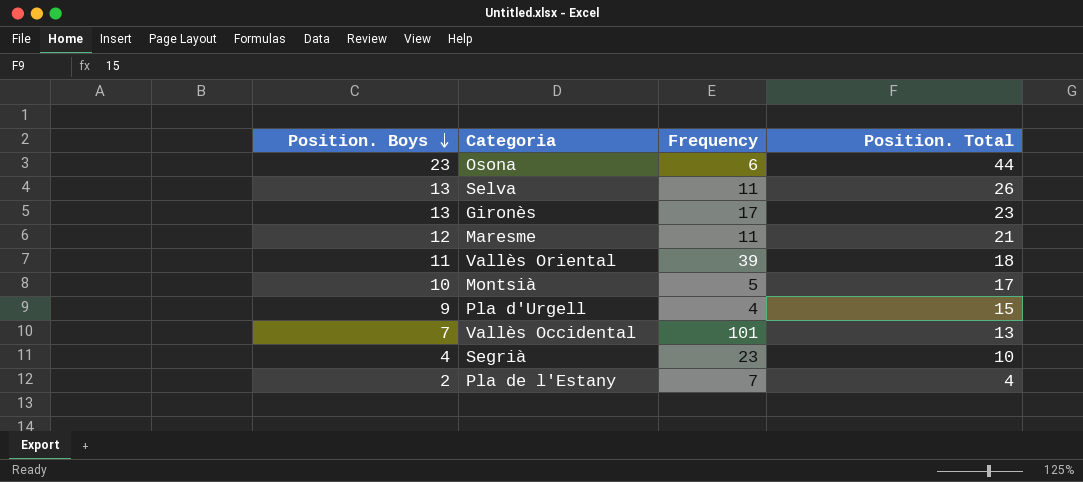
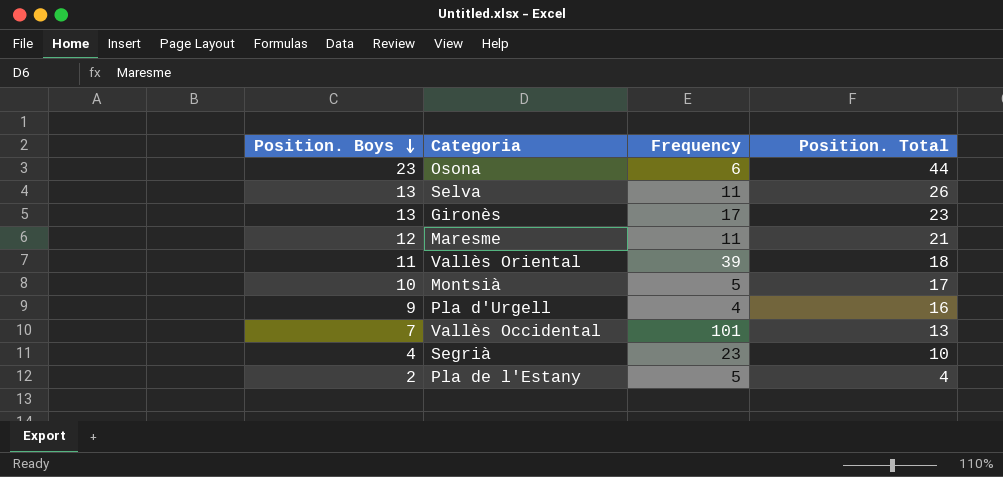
Pla d'Urgell | Position. Total: 15 -> 16
Pla de l'Estany | Frequency: 7 -> 5

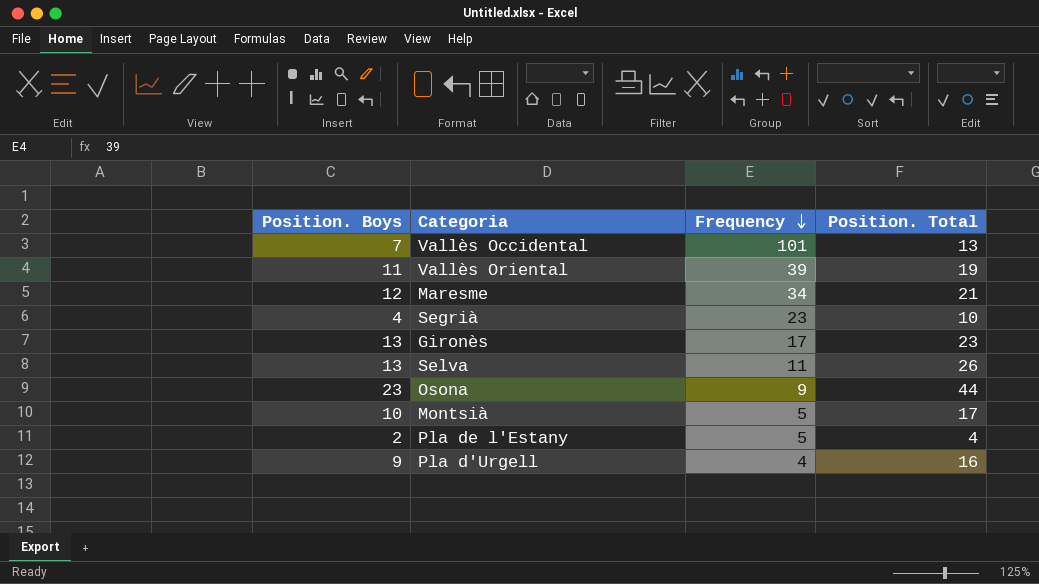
row order: Position. Boys descending -> Frequency descending
Vallès Oriental | Position. Total: 18 -> 19
Maresme | Frequency: 11 -> 34
Osona | Frequency: 6 -> 9

